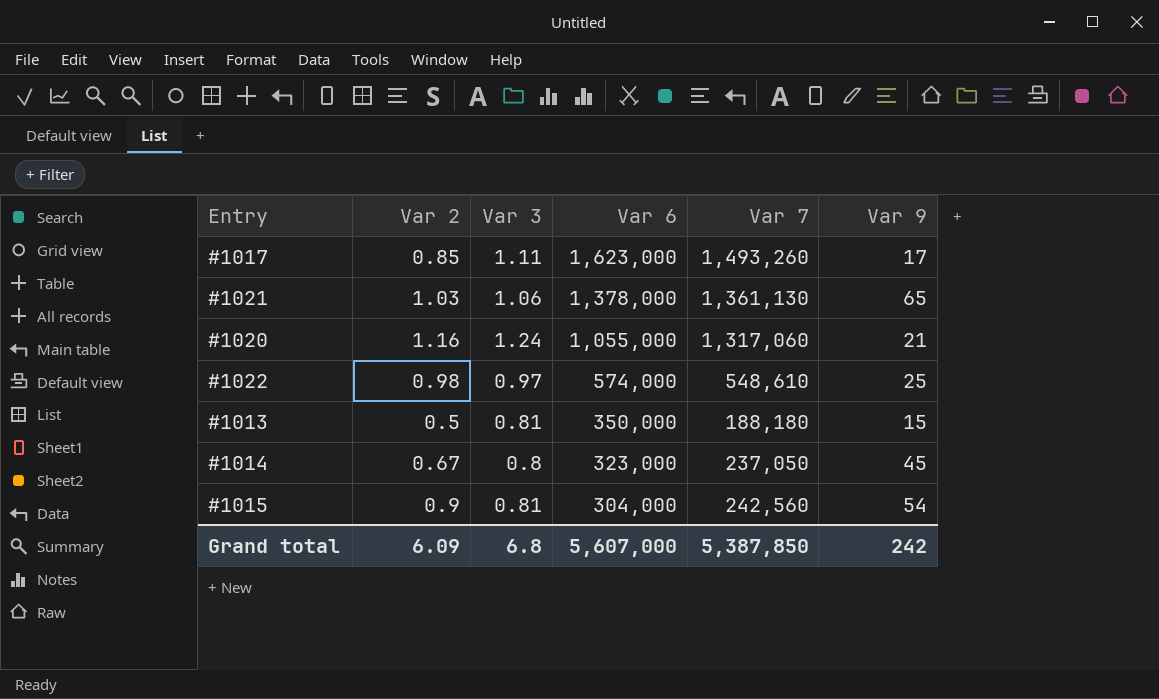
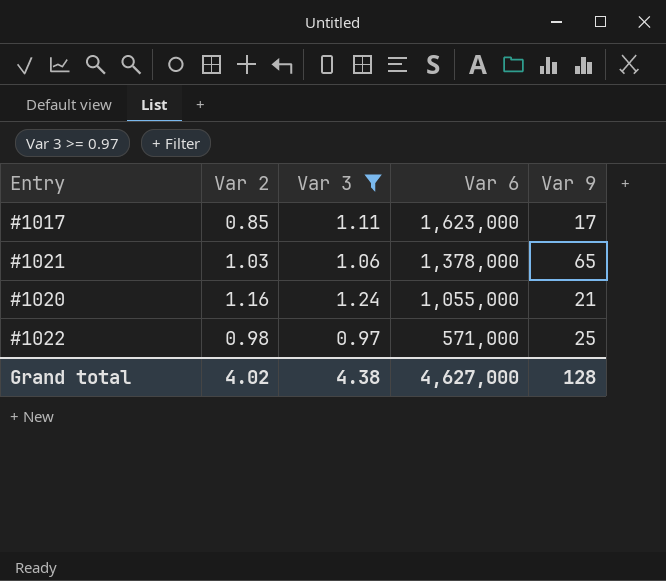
filter: none -> Var 3 >= 0.97
column Var 7 | position: 5 -> none
#1022 | Var 6: 574,000 -> 571,000
Grand total | Var 2: 6.09 -> 4.02
Grand total | Var 3: 6.8 -> 4.38
Grand total | Var 6: 5,607,000 -> 4,627,000
Grand total | Var 9: 242 -> 128

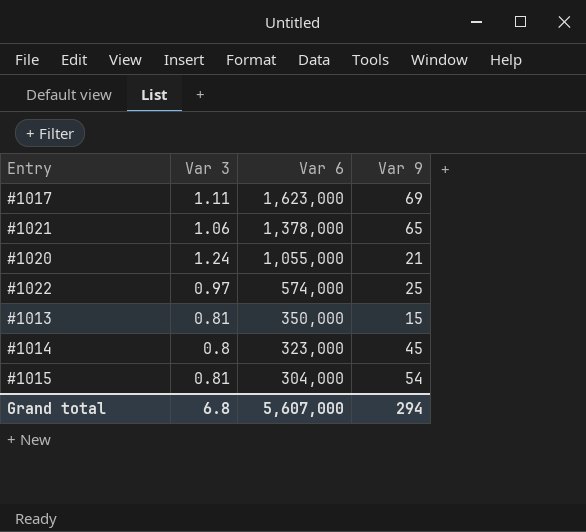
filter: Var 3 >= 0.97 -> none
column Var 2 | position: 2 -> none
#1017 | Var 9: 17 -> 69
#1022 | Var 6: 571,000 -> 574,000
Grand total | Var 3: 4.38 -> 6.8
Grand total | Var 6: 4,627,000 -> 5,607,000
Grand total | Var 9: 128 -> 294

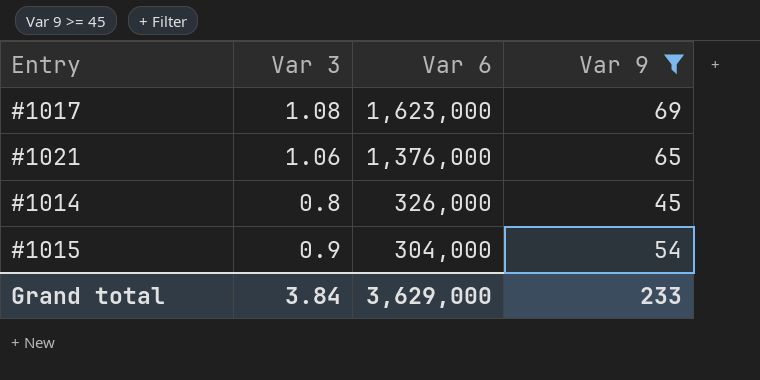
filter: none -> Var 9 >= 45
#1017 | Var 3: 1.11 -> 1.08
#1021 | Var 6: 1,378,000 -> 1,376,000
#1014 | Var 6: 323,000 -> 326,000
#1015 | Var 3: 0.81 -> 0.9
Grand total | Var 3: 6.8 -> 3.84
Grand total | Var 6: 5,607,000 -> 3,629,000
Grand total | Var 9: 294 -> 233

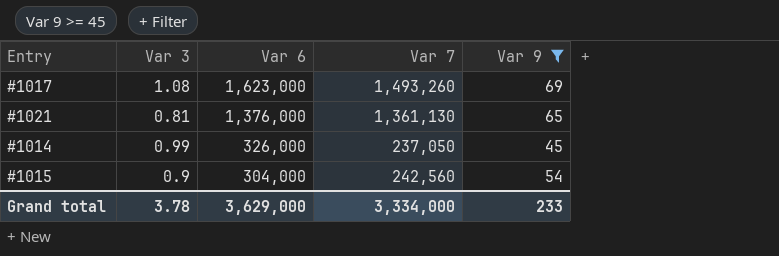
column Var 7 | position: none -> 4
#1021 | Var 3: 1.06 -> 0.81
#1014 | Var 3: 0.8 -> 0.99
Grand total | Var 3: 3.84 -> 3.78

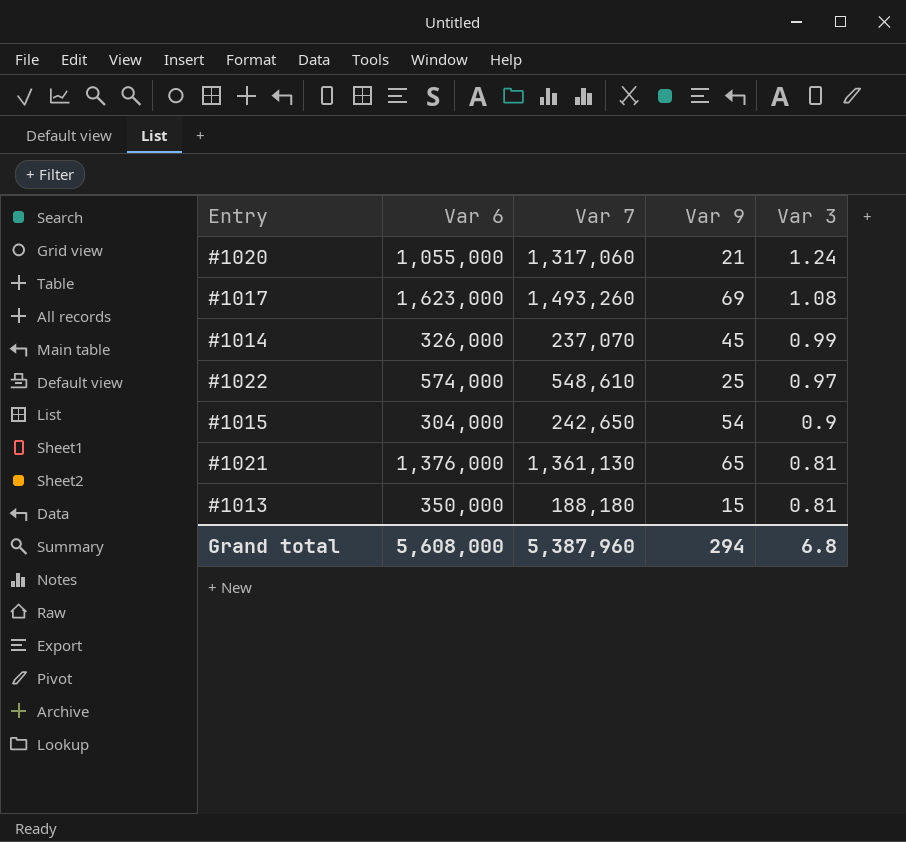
filter: Var 9 >= 45 -> none
row order: Var 6 descending -> Var 3 descending
column Var 3 | position: 2 -> 5
#1014 | Var 7: 237,050 -> 237,070
#1015 | Var 7: 242,560 -> 242,650
Grand total | Var 6: 3,629,000 -> 5,608,000
Grand total | Var 7: 3,334,000 -> 5,387,960
Grand total | Var 9: 233 -> 294
Grand total | Var 3: 3.78 -> 6.8

